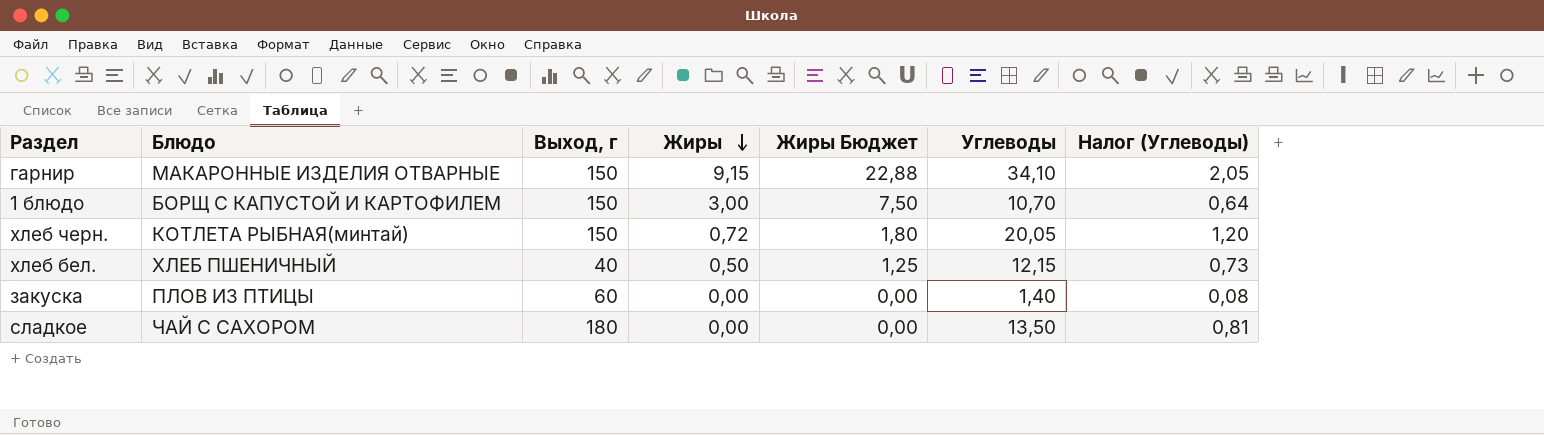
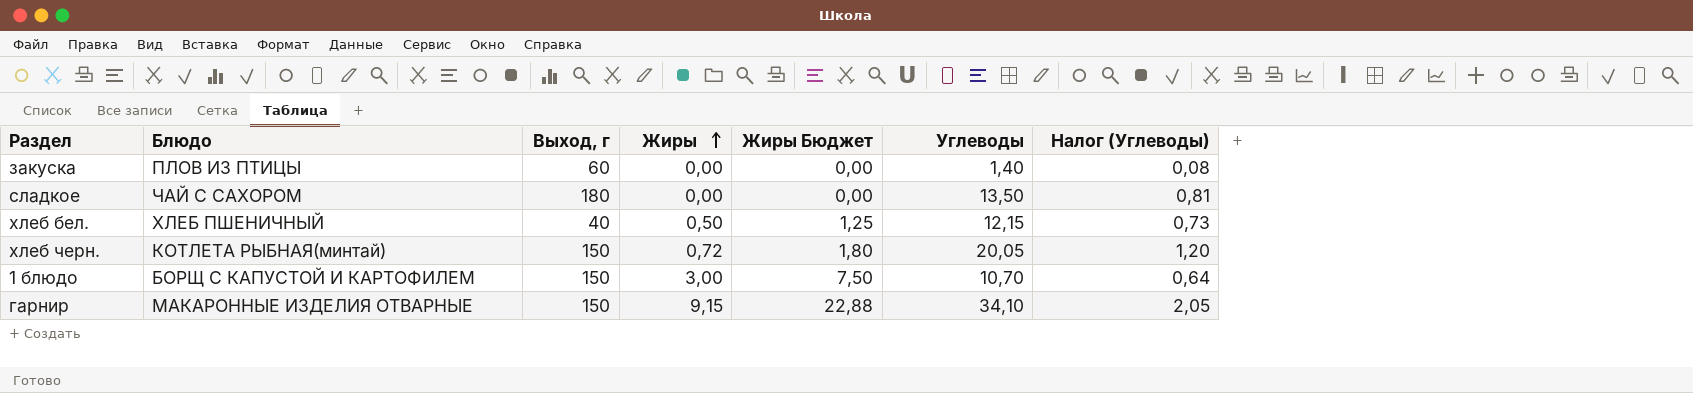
row order: Жиры descending -> Жиры ascending

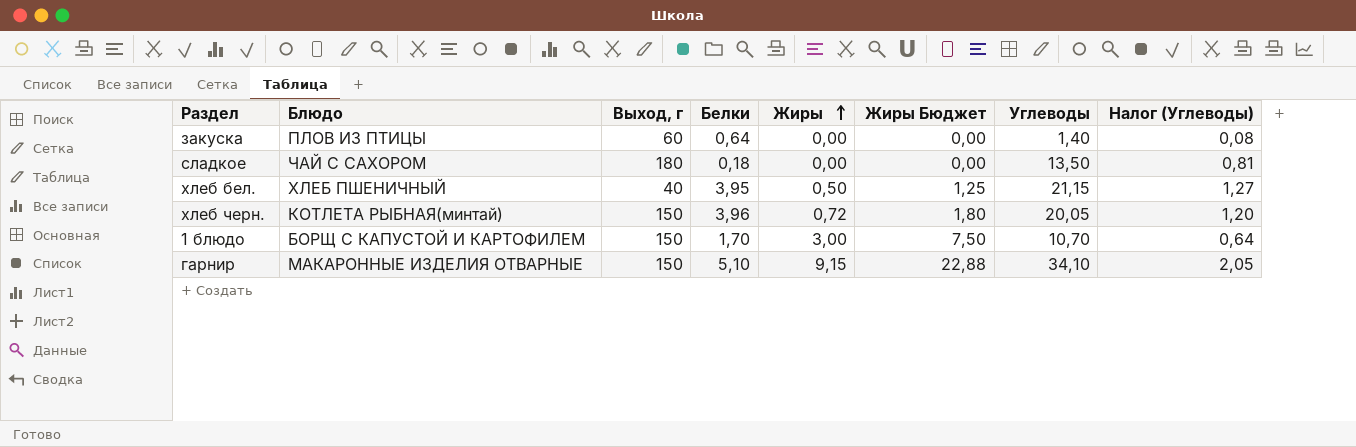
column Белки | position: none -> 4
хлеб бел. | Углеводы: 12,15 -> 21,15
хлеб бел. | Налог (Углеводы): 0,73 -> 1,27

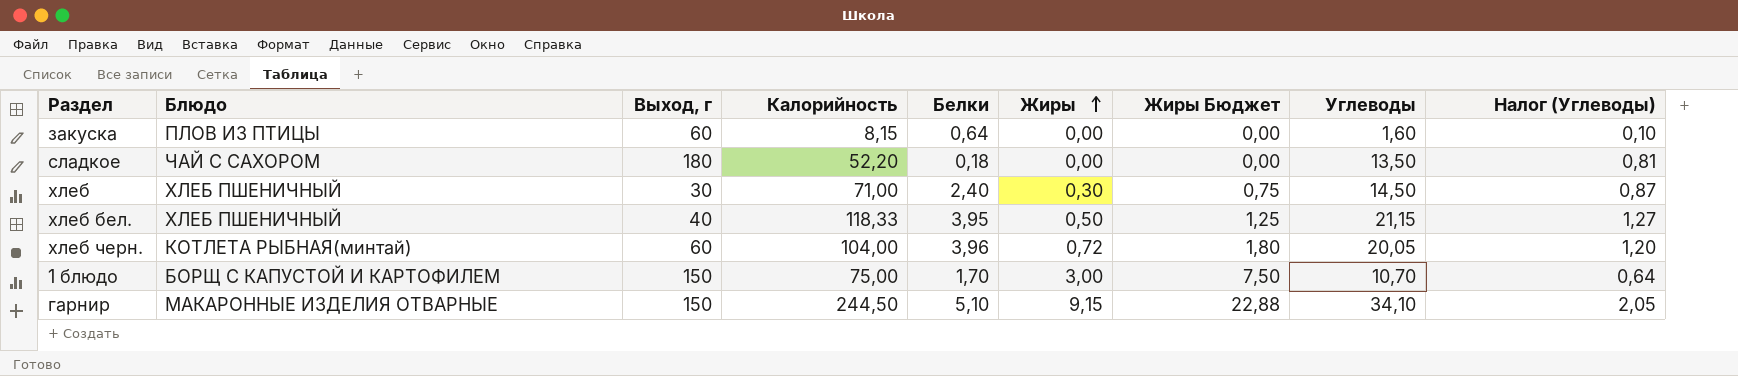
column Калорийность | position: none -> 4
закуска | Углеводы: 1,40 -> 1,60
закуска | Налог (Углеводы): 0,08 -> 0,10
row хлеб: none -> ХЛЕБ ПШЕНИЧНЫЙ | 30 | 71,00 | 2,40 | 0,30 | 0,75 | 14,50 | 0,87
хлеб черн. | Выход, г: 150 -> 60

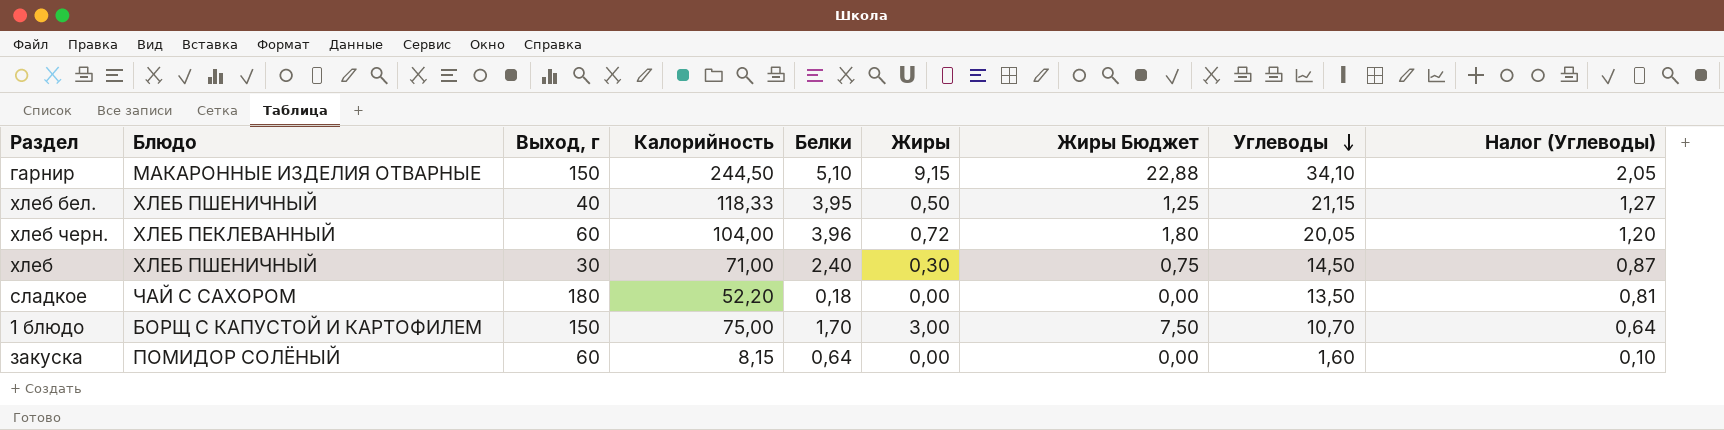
row order: Жиры ascending -> Углеводы descending
хлеб черн. | Блюдо: КОТЛЕТА РЫБНАЯ(минтай) -> ХЛЕБ ПЕКЛЕВАННЫЙ
закуска | Блюдо: ПЛОВ ИЗ ПТИЦЫ -> ПОМИДОР СОЛЁНЫЙ

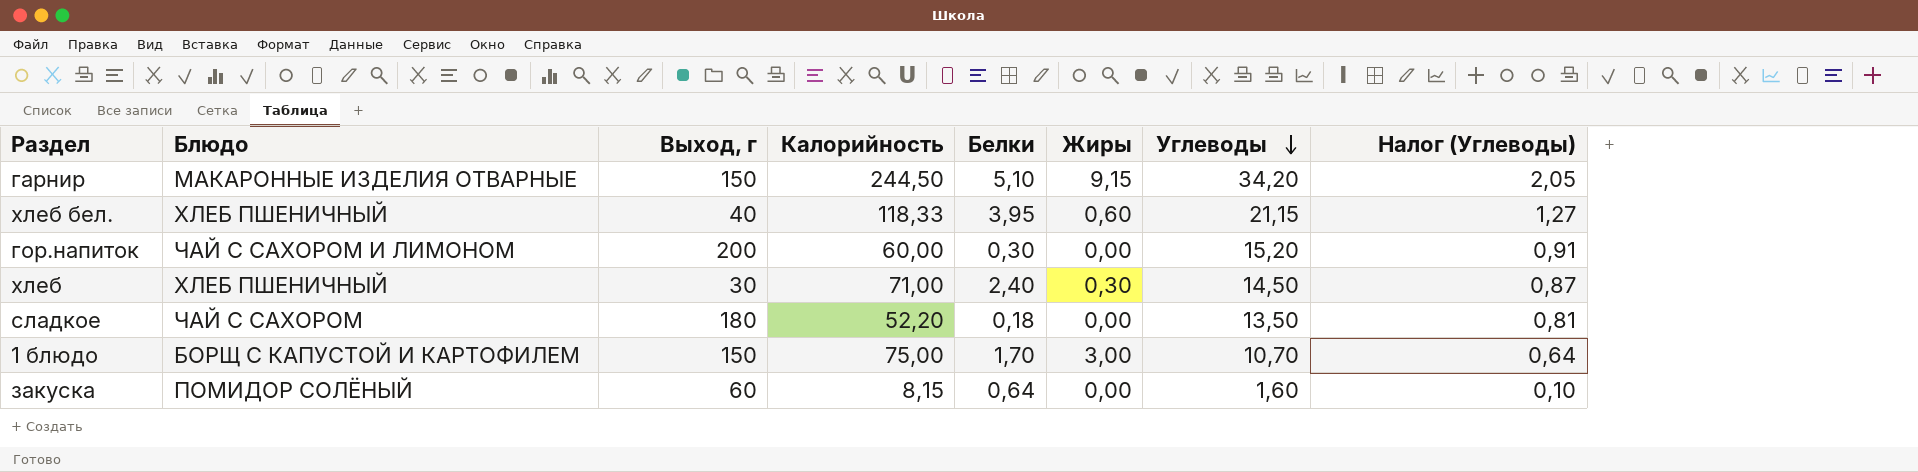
column Жиры Бюджет | formula: [Жиры] * 2,5 -> none
row хлеб черн.: ХЛЕБ ПЕКЛЕВАННЫЙ | 60 | 104,00 | 3,96 | 0,72 | 1,80 | 20,05 | 1,20 -> none
гарнир | Углеводы: 34,10 -> 34,20
хлеб бел. | Жиры: 0,50 -> 0,60
row гор.напиток: none -> ЧАЙ С САХОРОМ И ЛИМОНОМ | 200 | 60,00 | 0,30 | 0,00 | 15,20 | 0,91

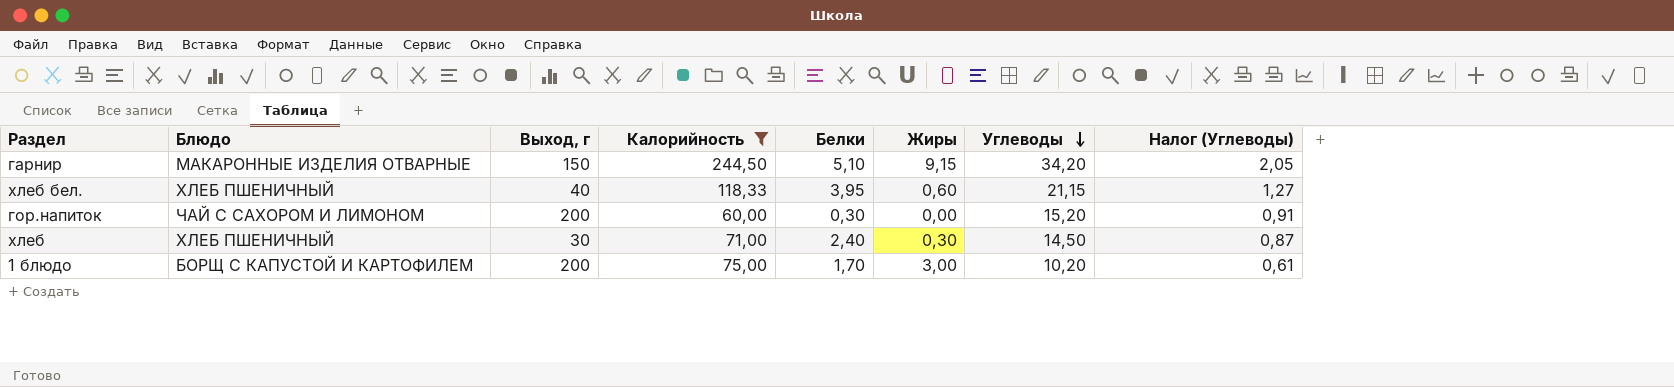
filter: none -> Калорийность >= 60,00
1 блюдо | Выход, г: 150 -> 200
1 блюдо | Углеводы: 10,70 -> 10,20
1 блюдо | Налог (Углеводы): 0,64 -> 0,61

